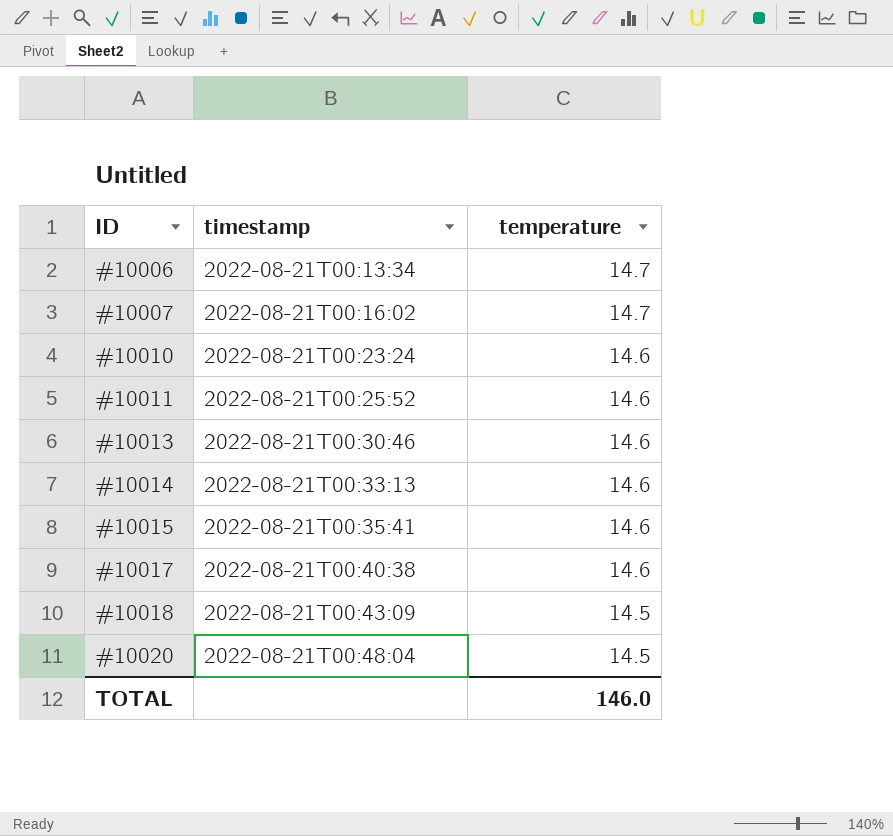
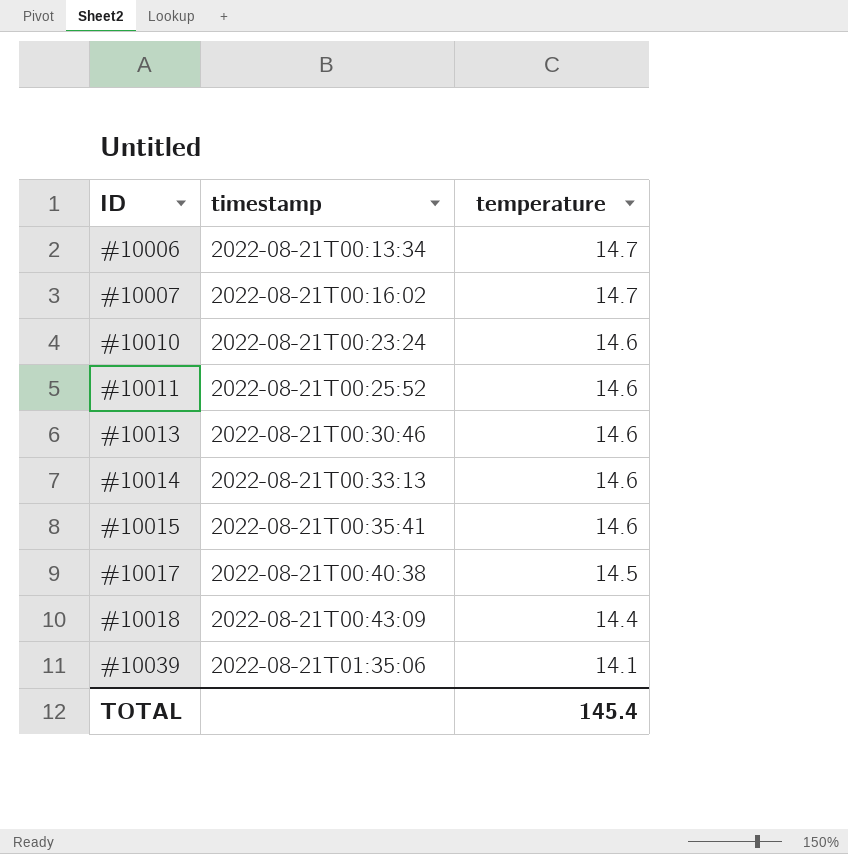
row #10020: 2022-08-21T00:48:04 | 14.5 -> none
#10017 | temperature: 14.6 -> 14.5
#10018 | temperature: 14.5 -> 14.4
row #10039: none -> 2022-08-21T01:35:06 | 14.1
TOTAL | temperature: 146.0 -> 145.4

